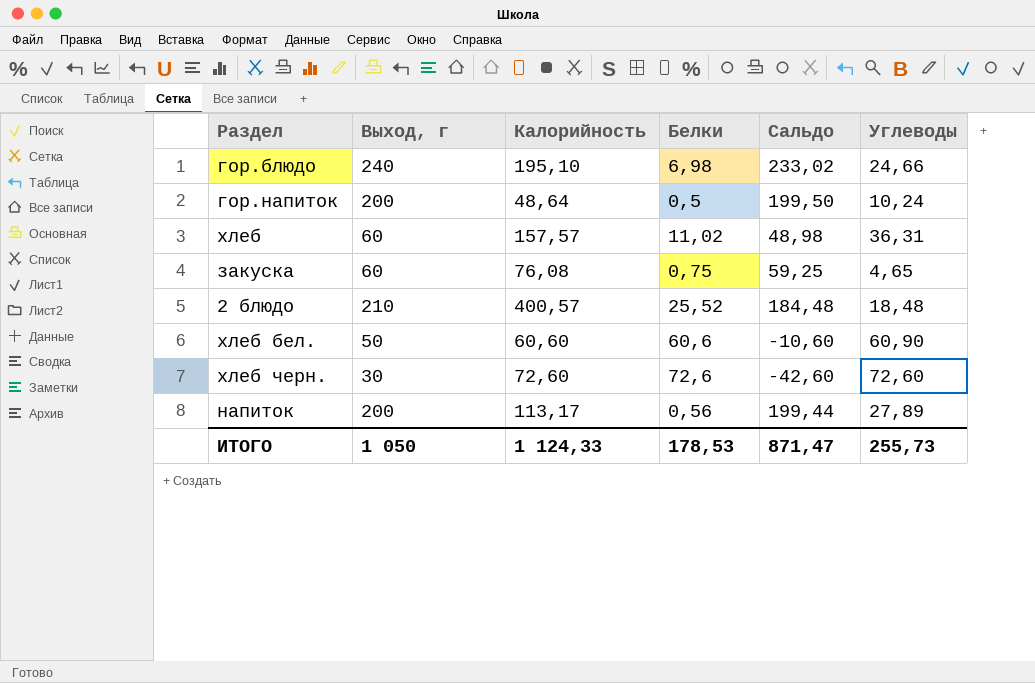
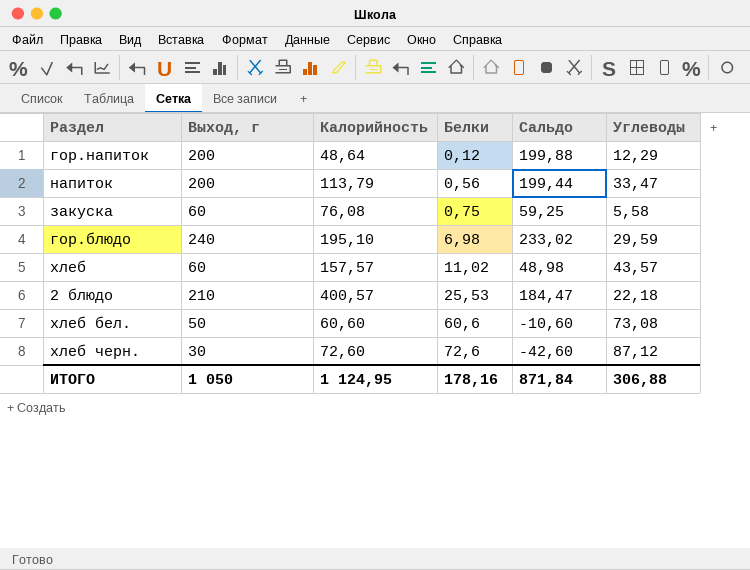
row order: none -> Белки ascending
гор.напиток | Белки: 0,5 -> 0,12
гор.напиток | Сальдо: 199,50 -> 199,88
гор.напиток | Углеводы: 10,24 -> 12,29
напиток | Калорийность: 113,17 -> 113,79
напиток | Углеводы: 27,89 -> 33,47
закуска | Углеводы: 4,65 -> 5,58
гор.блюдо | Углеводы: 24,66 -> 29,59
хлеб | Углеводы: 36,31 -> 43,57
2 блюдо | Белки: 25,52 -> 25,53
2 блюдо | Сальдо: 184,48 -> 184,47
2 блюдо | Углеводы: 18,48 -> 22,18
хлеб бел. | Углеводы: 60,90 -> 73,08
хлеб черн. | Углеводы: 72,60 -> 87,12
ИТОГО | Калорийность: 1 124,33 -> 1 124,95
ИТОГО | Белки: 178,53 -> 178,16
ИТОГО | Сальдо: 871,47 -> 871,84
ИТОГО | Углеводы: 255,73 -> 306,88

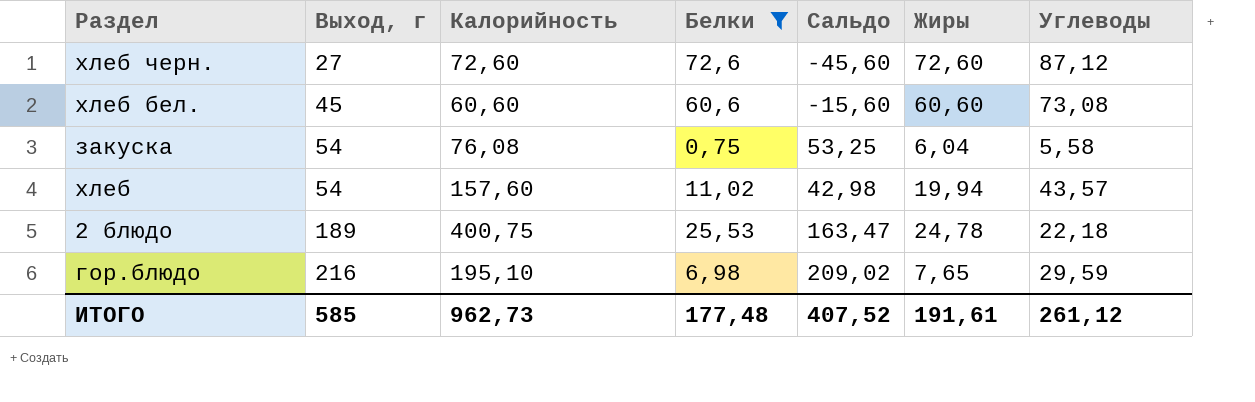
filter: none -> Белки >= 0,75
row order: Белки ascending -> Выход, г ascending
column Жиры | position: none -> 6
хлеб черн. | Выход, г: 30 -> 27
хлеб черн. | Сальдо: -42,60 -> -45,60
хлеб бел. | Выход, г: 50 -> 45
хлеб бел. | Сальдо: -10,60 -> -15,60
закуска | Выход, г: 60 -> 54
закуска | Сальдо: 59,25 -> 53,25
хлеб | Выход, г: 60 -> 54
хлеб | Калорийность: 157,57 -> 157,60
хлеб | Сальдо: 48,98 -> 42,98
2 блюдо | Выход, г: 210 -> 189
2 блюдо | Калорийность: 400,57 -> 400,75
2 блюдо | Сальдо: 184,47 -> 163,47
гор.блюдо | Выход, г: 240 -> 216
гор.блюдо | Сальдо: 233,02 -> 209,02
ИТОГО | Выход, г: 1 050 -> 585
ИТОГО | Калорийность: 1 124,95 -> 962,73
ИТОГО | Белки: 178,16 -> 177,48
ИТОГО | Сальдо: 871,84 -> 407,52
ИТОГО | Углеводы: 306,88 -> 261,12

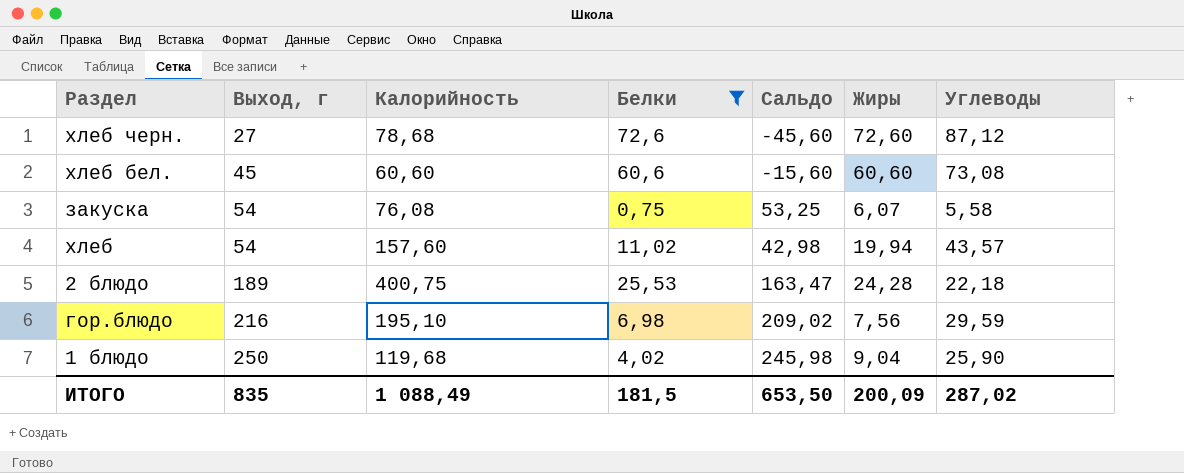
хлеб черн. | Калорийность: 72,60 -> 78,68
закуска | Жиры: 6,04 -> 6,07
2 блюдо | Жиры: 24,78 -> 24,28
гор.блюдо | Жиры: 7,65 -> 7,56
row 1 блюдо: none -> 250 | 119,68 | 4,02 | 245,98 | 9,04 | 25,90
ИТОГО | Выход, г: 585 -> 835
ИТОГО | Калорийность: 962,73 -> 1 088,49
ИТОГО | Белки: 177,48 -> 181,5
ИТОГО | Сальдо: 407,52 -> 653,50
ИТОГО | Жиры: 191,61 -> 200,09
ИТОГО | Углеводы: 261,12 -> 287,02

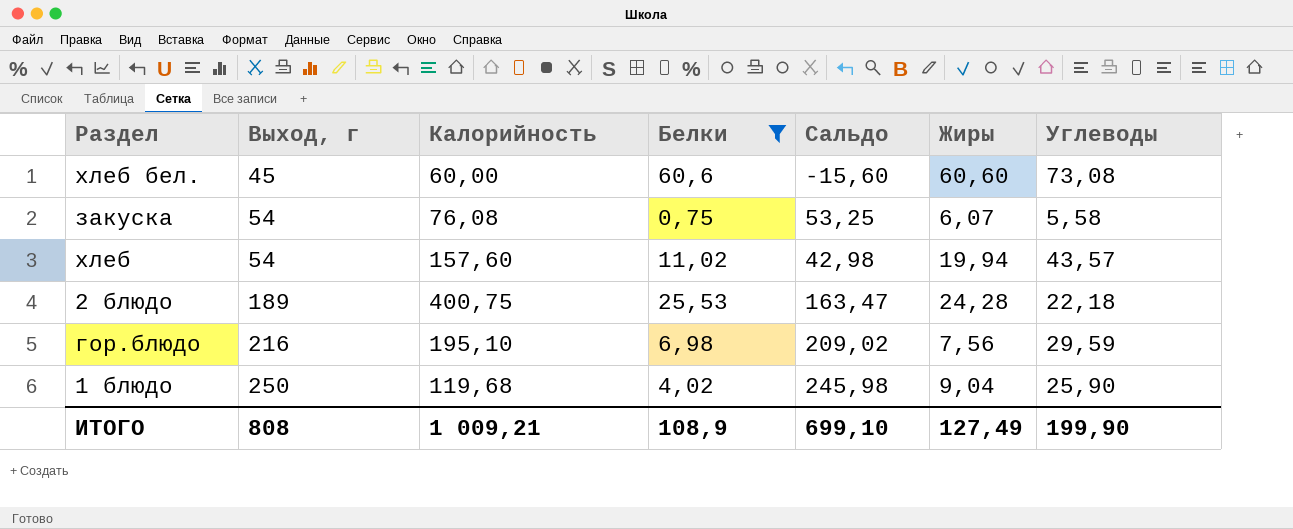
row хлеб черн.: 27 | 78,68 | 72,6 | -45,60 | 72,60 | 87,12 -> none
хлеб бел. | Калорийность: 60,60 -> 60,00
ИТОГО | Выход, г: 835 -> 808
ИТОГО | Калорийность: 1 088,49 -> 1 009,21
ИТОГО | Белки: 181,5 -> 108,9
ИТОГО | Сальдо: 653,50 -> 699,10
ИТОГО | Жиры: 200,09 -> 127,49
ИТОГО | Углеводы: 287,02 -> 199,90

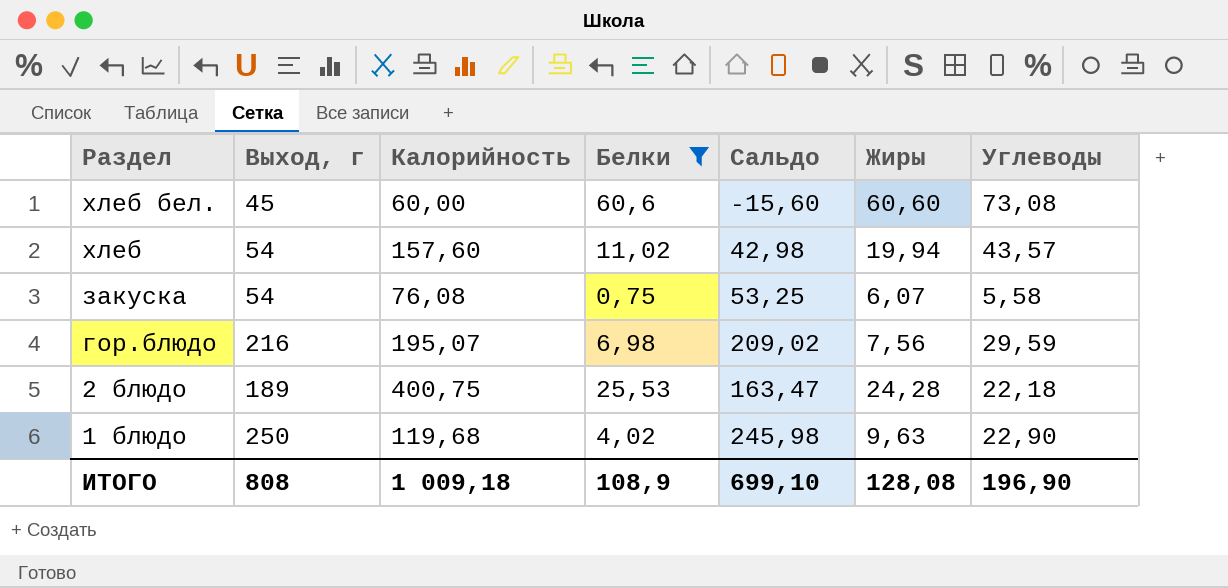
row order: Выход, г ascending -> Раздел descending
гор.блюдо | Калорийность: 195,10 -> 195,07
1 блюдо | Жиры: 9,04 -> 9,63
1 блюдо | Углеводы: 25,90 -> 22,90
ИТОГО | Калорийность: 1 009,21 -> 1 009,18
ИТОГО | Жиры: 127,49 -> 128,08
ИТОГО | Углеводы: 199,90 -> 196,90

